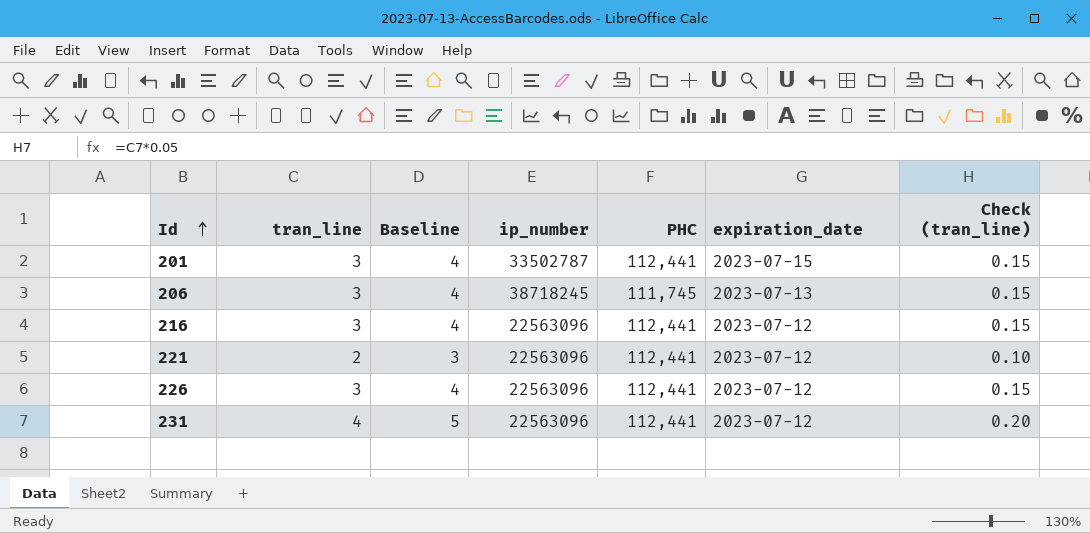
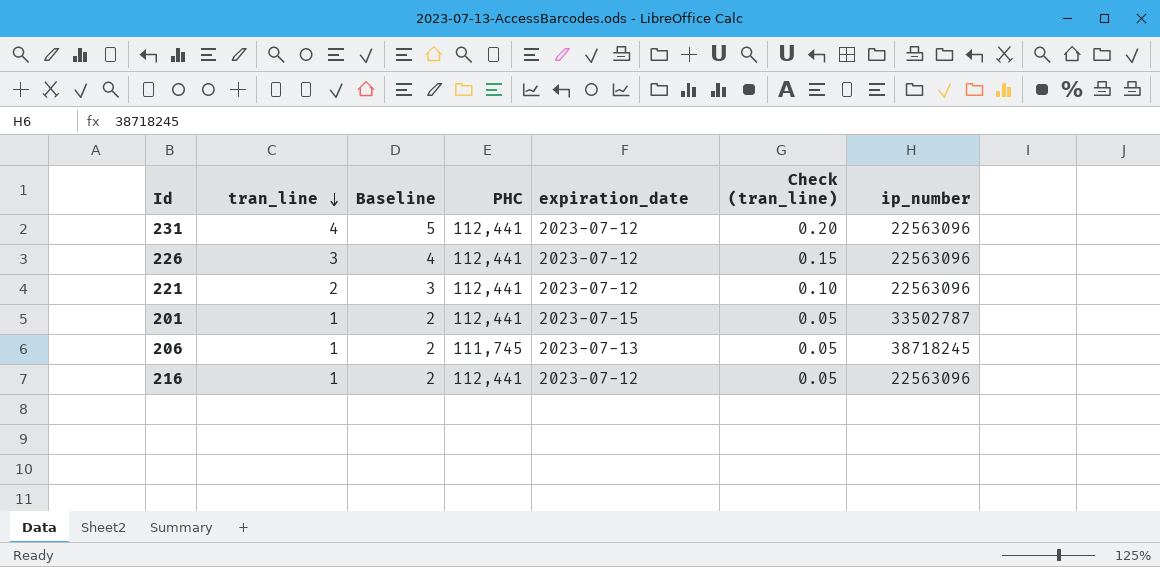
row order: Id ascending -> tran_line descending
column ip_number | position: 4 -> 7
201 | tran_line: 3 -> 1
201 | Baseline: 4 -> 2
201 | Check (tran_line): 0.15 -> 0.05
206 | tran_line: 3 -> 1
206 | Baseline: 4 -> 2
206 | Check (tran_line): 0.15 -> 0.05
216 | tran_line: 3 -> 1
216 | Baseline: 4 -> 2
216 | Check (tran_line): 0.15 -> 0.05

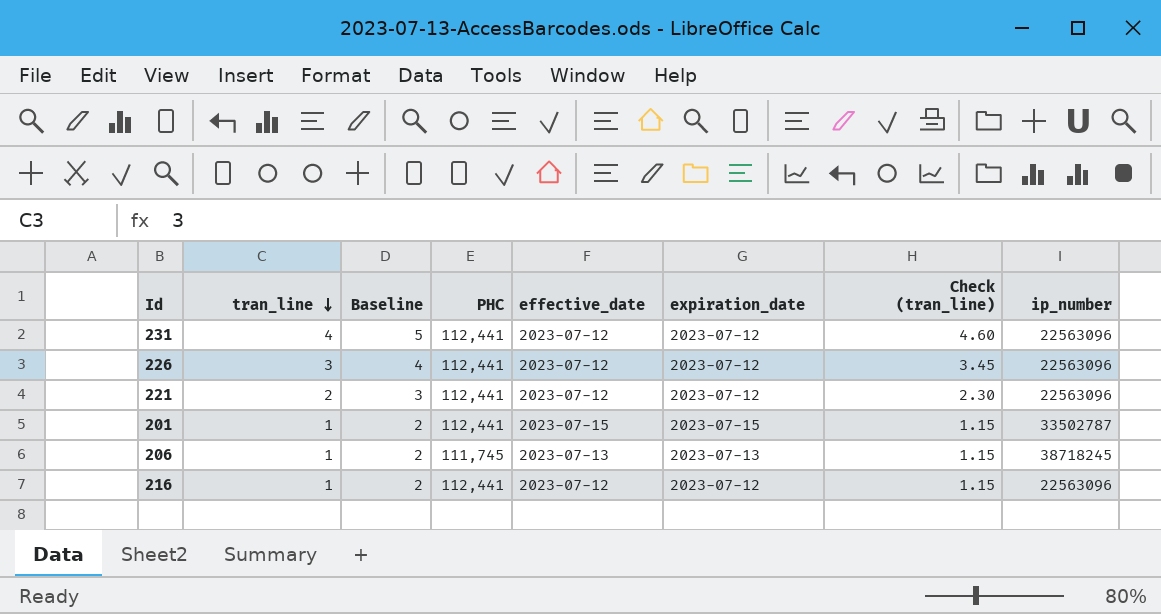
column effective_date | position: none -> 5
column Check (tran_line) | formula: [tran_line] * 0.05 -> [tran_line] * 1.15

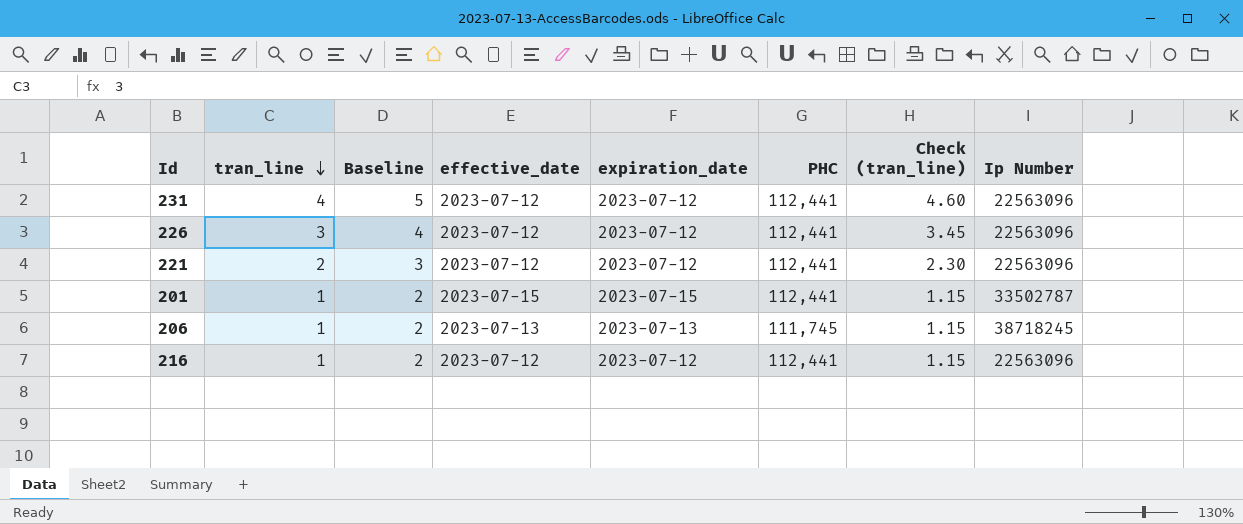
column PHC | position: 4 -> 6
column name: ip_number -> Ip Number

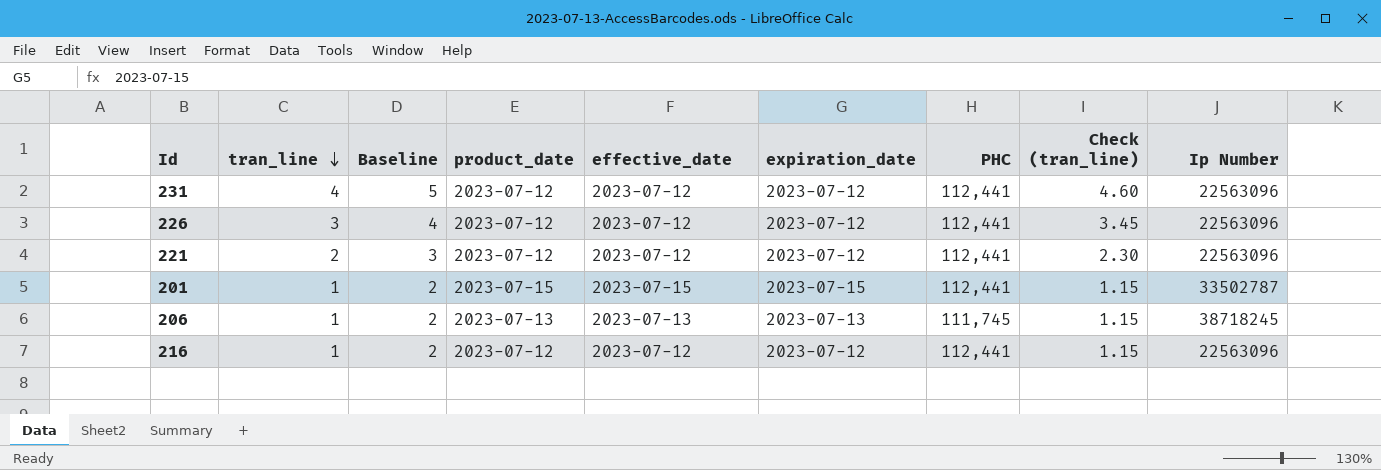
column product_date | position: none -> 4

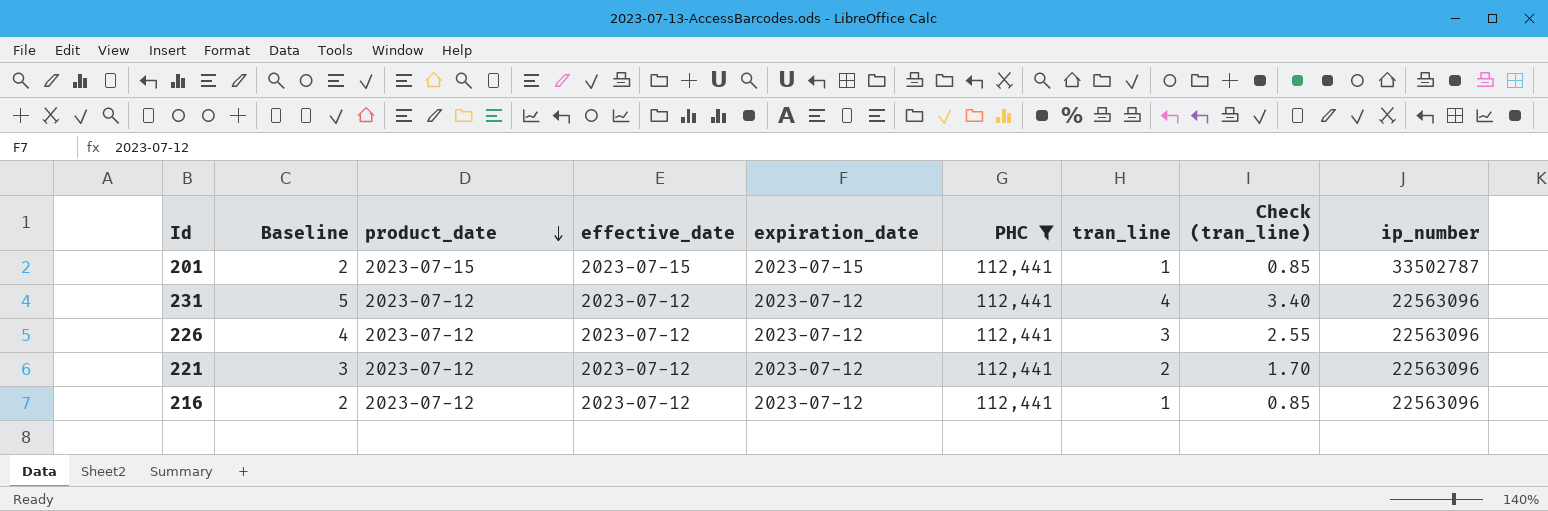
filter: none -> PHC = 112,441
row order: tran_line descending -> product_date descending
column tran_line | position: 2 -> 7
column Check (tran_line) | formula: [tran_line] * 1.15 -> [tran_line] * 0.85
column name: Ip Number -> ip_number

